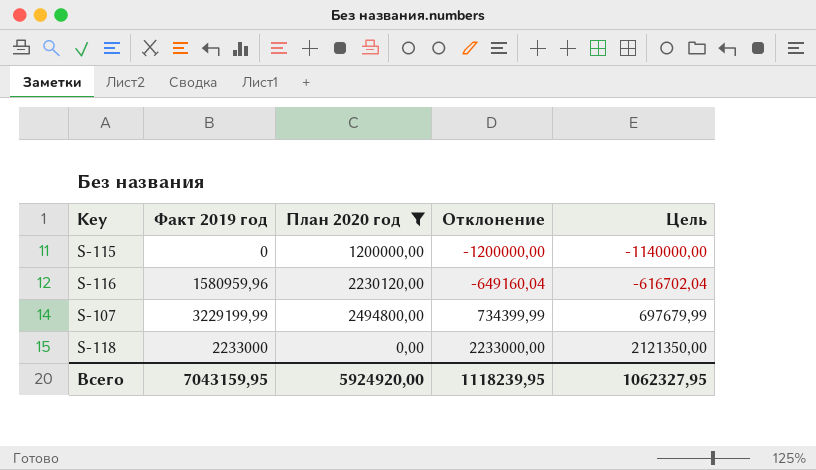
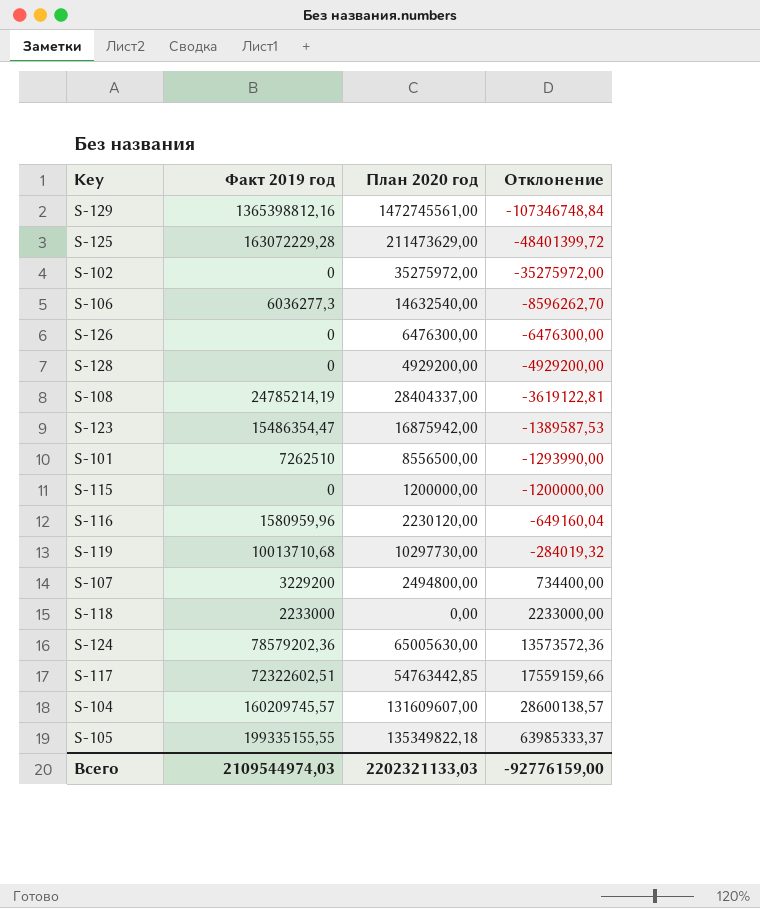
filter: План 2020 год <= 2494800,00 -> none
column Цель | formula: [Отклонение] * 0,95 -> none
S-107 | Факт 2019 год: 3229199,99 -> 3229200
S-107 | Отклонение: 734399,99 -> 734400,00
Всего | Факт 2019 год: 7043159,95 -> 2109544974,03
Всего | План 2020 год: 5924920,00 -> 2202321133,03
Всего | Отклонение: 1118239,95 -> -92776159,00

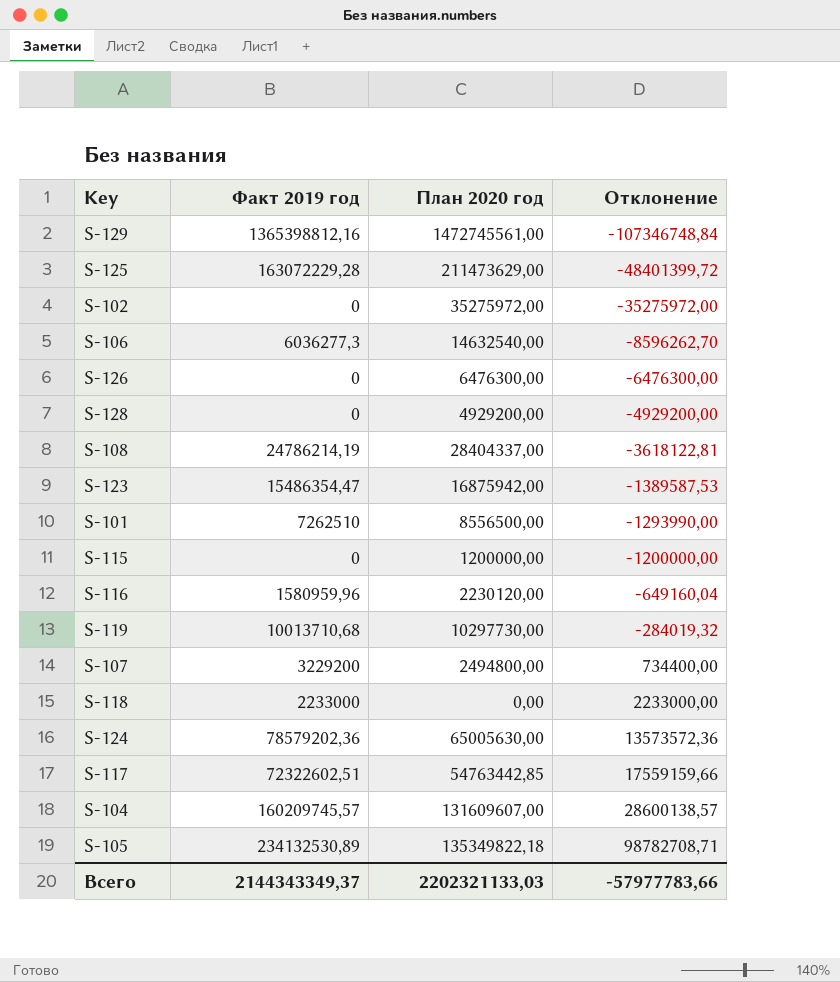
S-108 | Факт 2019 год: 24785214,19 -> 24786214,19
S-108 | Отклонение: -3619122,81 -> -3618122,81
S-105 | Факт 2019 год: 199335155,55 -> 234132530,89
S-105 | Отклонение: 63985333,37 -> 98782708,71
Всего | Факт 2019 год: 2109544974,03 -> 2144343349,37
Всего | Отклонение: -92776159,00 -> -57977783,66

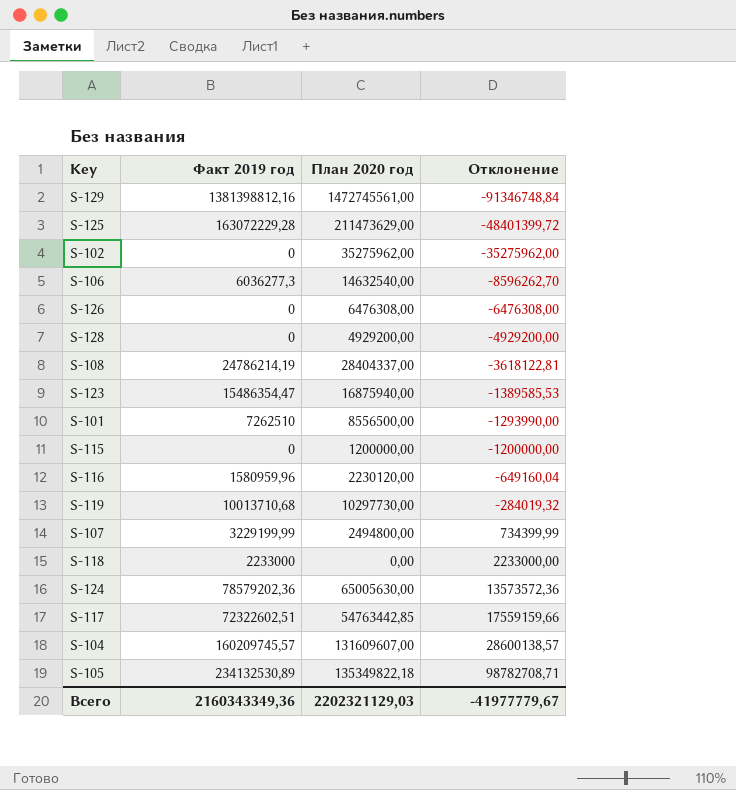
S-129 | Факт 2019 год: 1365398812,16 -> 1381398812,16
S-129 | Отклонение: -107346748,84 -> -91346748,84
S-102 | План 2020 год: 35275972,00 -> 35275962,00
S-102 | Отклонение: -35275972,00 -> -35275962,00
S-126 | План 2020 год: 6476300,00 -> 6476308,00
S-126 | Отклонение: -6476300,00 -> -6476308,00
S-123 | План 2020 год: 16875942,00 -> 16875940,00
S-123 | Отклонение: -1389587,53 -> -1389585,53
S-107 | Факт 2019 год: 3229200 -> 3229199,99
S-107 | Отклонение: 734400,00 -> 734399,99
Всего | Факт 2019 год: 2144343349,37 -> 2160343349,36
Всего | План 2020 год: 2202321133,03 -> 2202321129,03
Всего | Отклонение: -57977783,66 -> -41977779,67

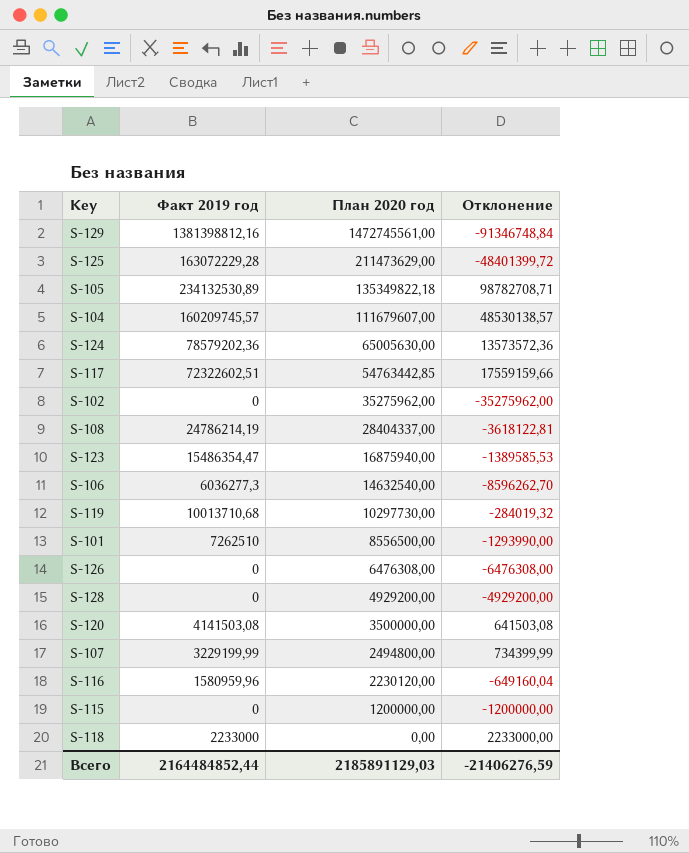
row order: Отклонение ascending -> План 2020 год descending
S-104 | План 2020 год: 131609607,00 -> 111679607,00
S-104 | Отклонение: 28600138,57 -> 48530138,57
row S-120: none -> 4141503,08 | 3500000,00 | 641503,08
Всего | Факт 2019 год: 2160343349,36 -> 2164484852,44
Всего | План 2020 год: 2202321129,03 -> 2185891129,03
Всего | Отклонение: -41977779,67 -> -21406276,59

